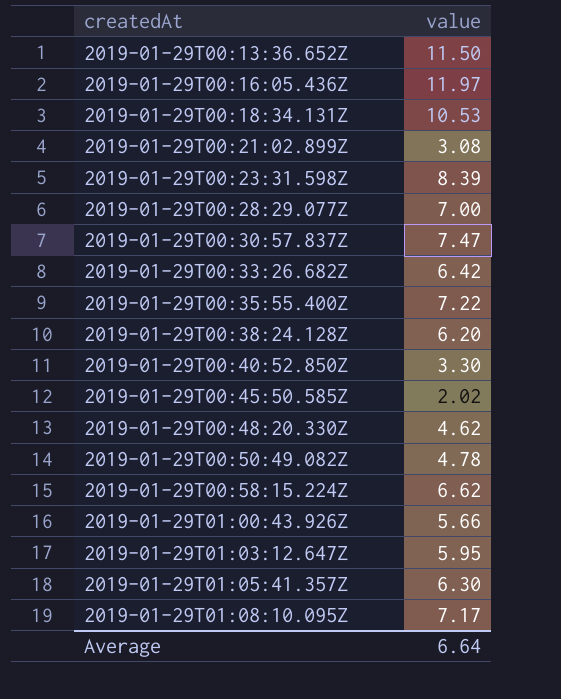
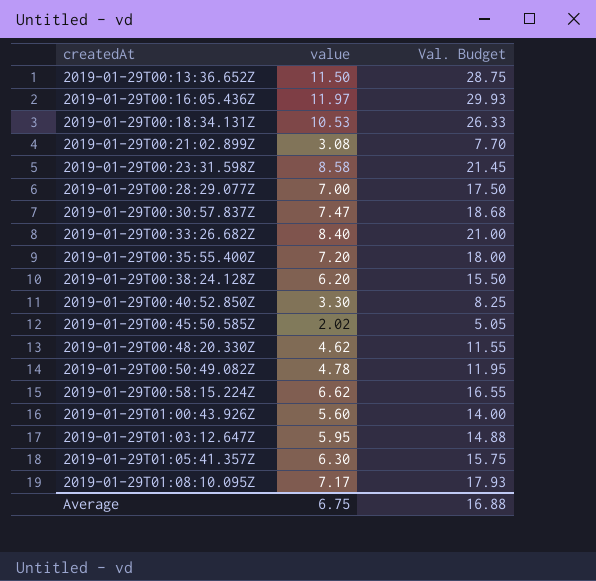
column Val. Budget | formula: none -> [value] * 2.5
2019-01-29T00:23:31.598Z | value: 8.39 -> 8.58
2019-01-29T00:33:26.682Z | value: 6.42 -> 8.40
2019-01-29T00:35:55.400Z | value: 7.22 -> 7.20
2019-01-29T01:00:43.926Z | value: 5.66 -> 5.60
Average | value: 6.64 -> 6.75

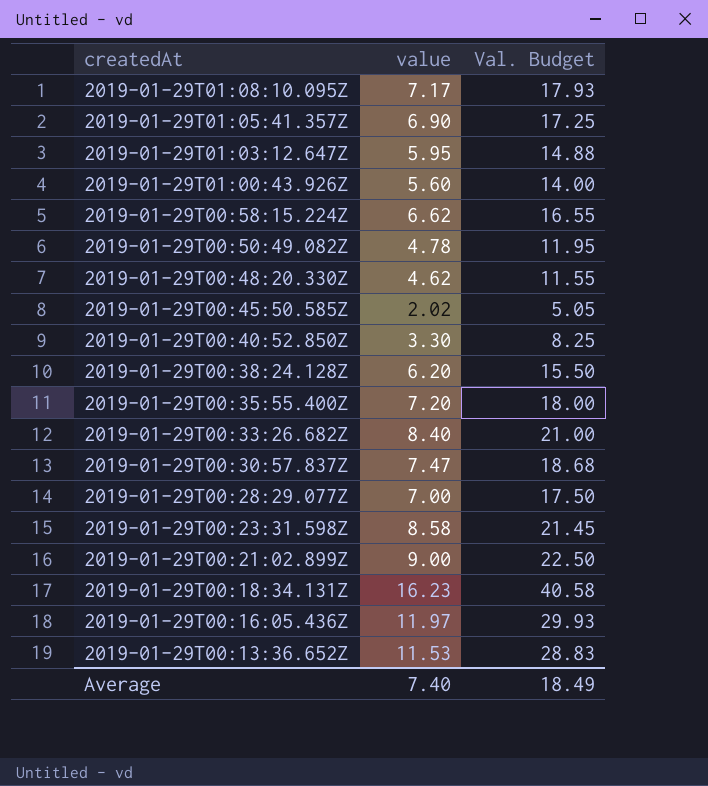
row order: createdAt ascending -> createdAt descending
2019-01-29T01:05:41.357Z | value: 6.30 -> 6.90
2019-01-29T01:05:41.357Z | Val. Budget: 15.75 -> 17.25
2019-01-29T00:21:02.899Z | value: 3.08 -> 9.00
2019-01-29T00:21:02.899Z | Val. Budget: 7.70 -> 22.50
2019-01-29T00:18:34.131Z | value: 10.53 -> 16.23
2019-01-29T00:18:34.131Z | Val. Budget: 26.33 -> 40.58
2019-01-29T00:13:36.652Z | value: 11.50 -> 11.53
2019-01-29T00:13:36.652Z | Val. Budget: 28.75 -> 28.83
Average | value: 6.75 -> 7.40
Average | Val. Budget: 16.88 -> 18.49

